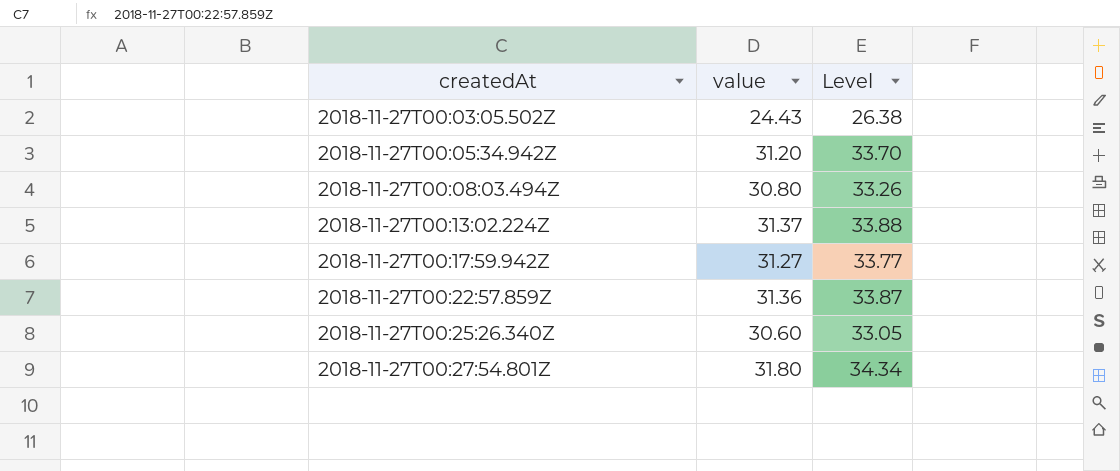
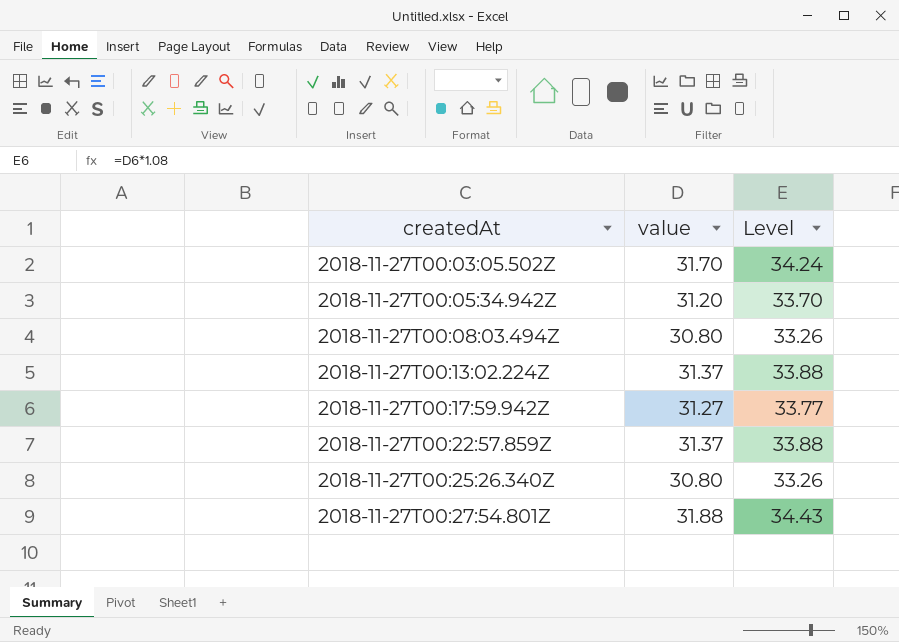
2018-11-27T00:03:05.502Z | value: 24.43 -> 31.70
2018-11-27T00:03:05.502Z | Level: 26.38 -> 34.24
2018-11-27T00:22:57.859Z | value: 31.36 -> 31.37
2018-11-27T00:22:57.859Z | Level: 33.87 -> 33.88
2018-11-27T00:25:26.340Z | value: 30.60 -> 30.80
2018-11-27T00:25:26.340Z | Level: 33.05 -> 33.26
2018-11-27T00:27:54.801Z | value: 31.80 -> 31.88
2018-11-27T00:27:54.801Z | Level: 34.34 -> 34.43

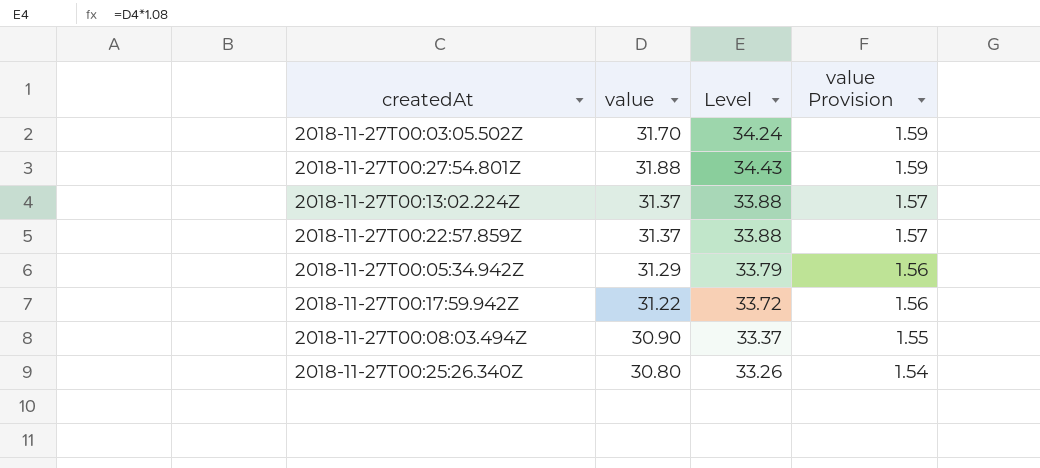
row order: createdAt ascending -> value Provision descending
column value Provision | formula: none -> [value] * 0.05
2018-11-27T00:05:34.942Z | value: 31.20 -> 31.29
2018-11-27T00:05:34.942Z | Level: 33.70 -> 33.79
2018-11-27T00:17:59.942Z | value: 31.27 -> 31.22
2018-11-27T00:17:59.942Z | Level: 33.77 -> 33.72
2018-11-27T00:08:03.494Z | value: 30.80 -> 30.90
2018-11-27T00:08:03.494Z | Level: 33.26 -> 33.37

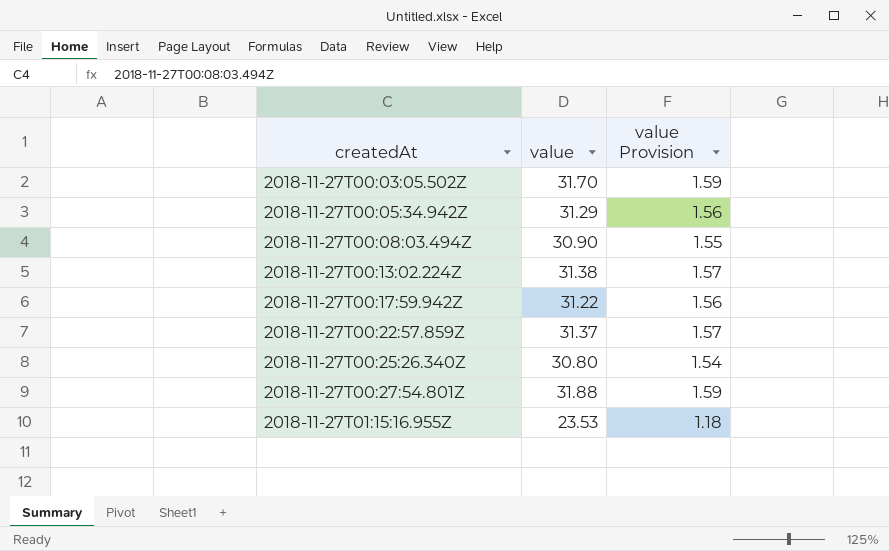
row order: value Provision descending -> createdAt ascending
column Level | formula: [value] * 1.08 -> none
2018-11-27T00:13:02.224Z | value: 31.37 -> 31.38
row 2018-11-27T01:15:16.955Z: none -> 23.53 | 1.18

